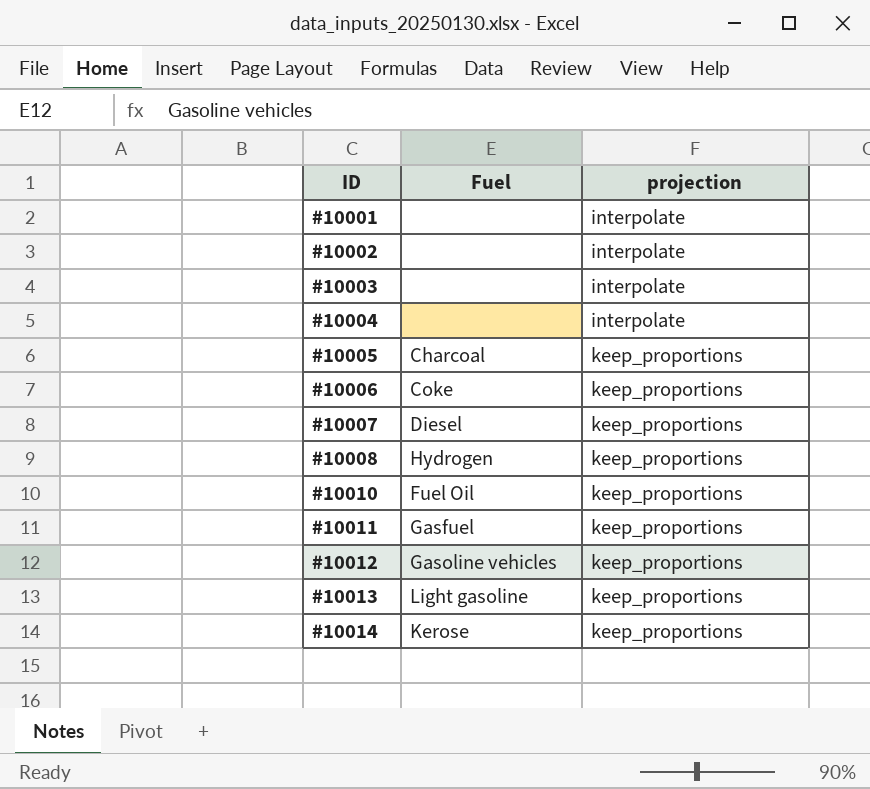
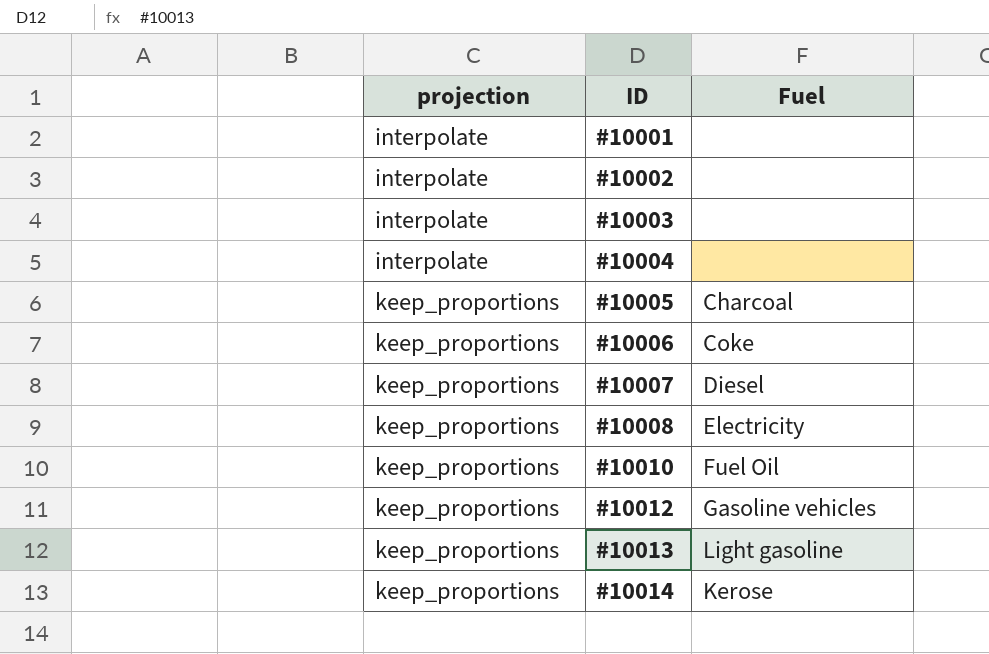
column projection | position: 3 -> 1
row #10011: Gasfuel | keep_proportions -> none
#10008 | Fuel: Hydrogen -> Electricity

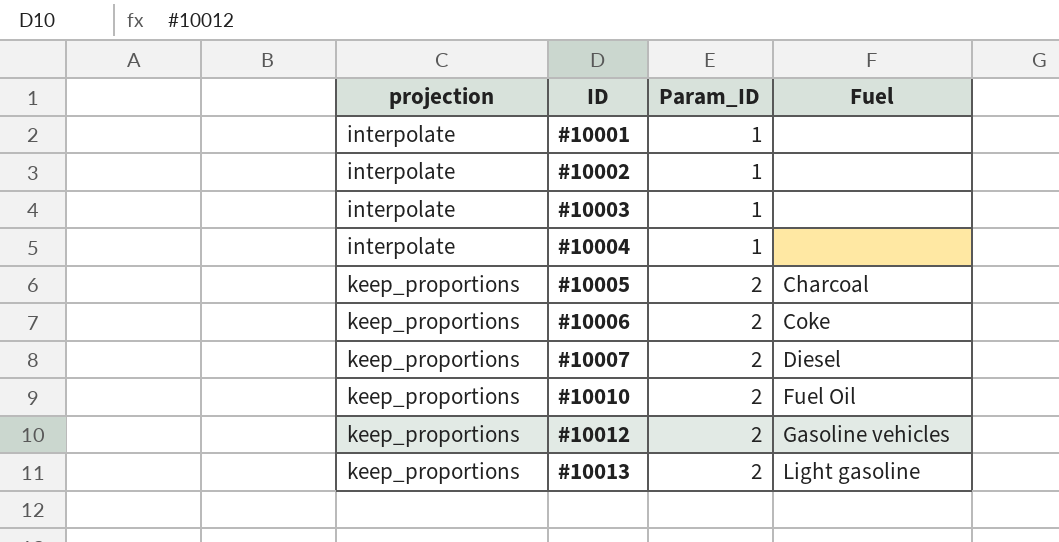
column Param_ID | position: none -> 3
row #10008: keep_proportions | Electricity -> none
row #10014: keep_proportions | Kerose -> none

